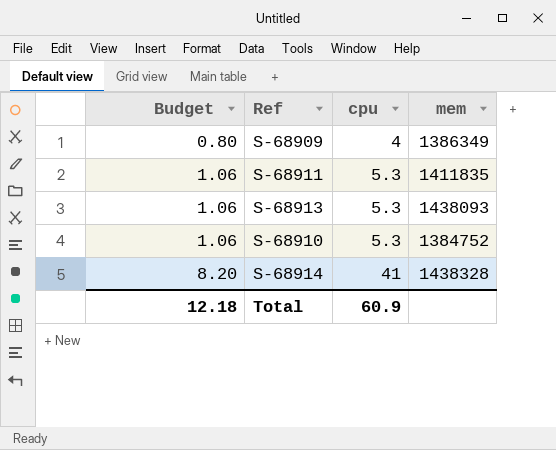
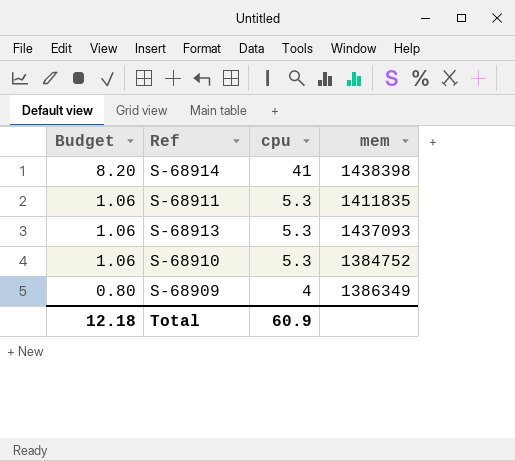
row order: Budget ascending -> Budget descending
S-68914 | mem: 1438328 -> 1438398
S-68913 | mem: 1438093 -> 1437093

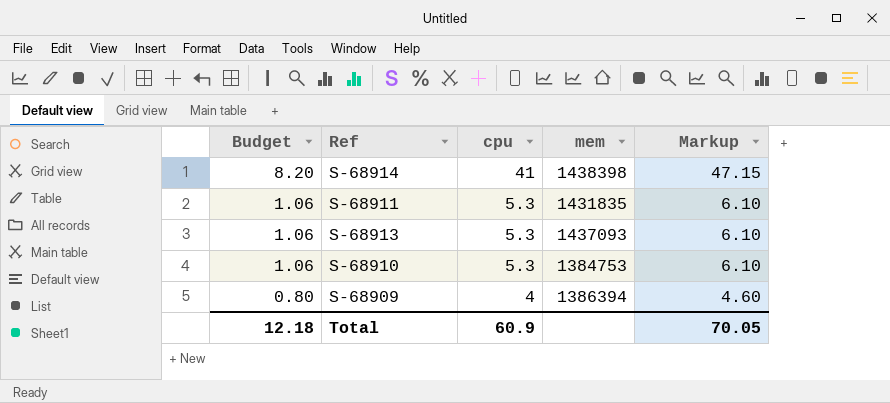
column Markup | formula: none -> [cpu] * 1.15
S-68911 | mem: 1411835 -> 1431835
S-68910 | mem: 1384752 -> 1384753
S-68909 | mem: 1386349 -> 1386394

